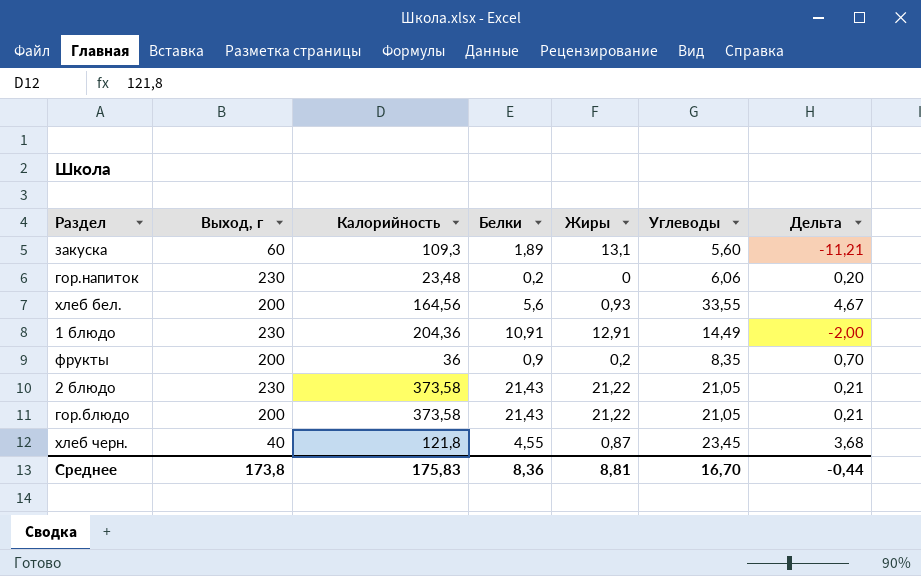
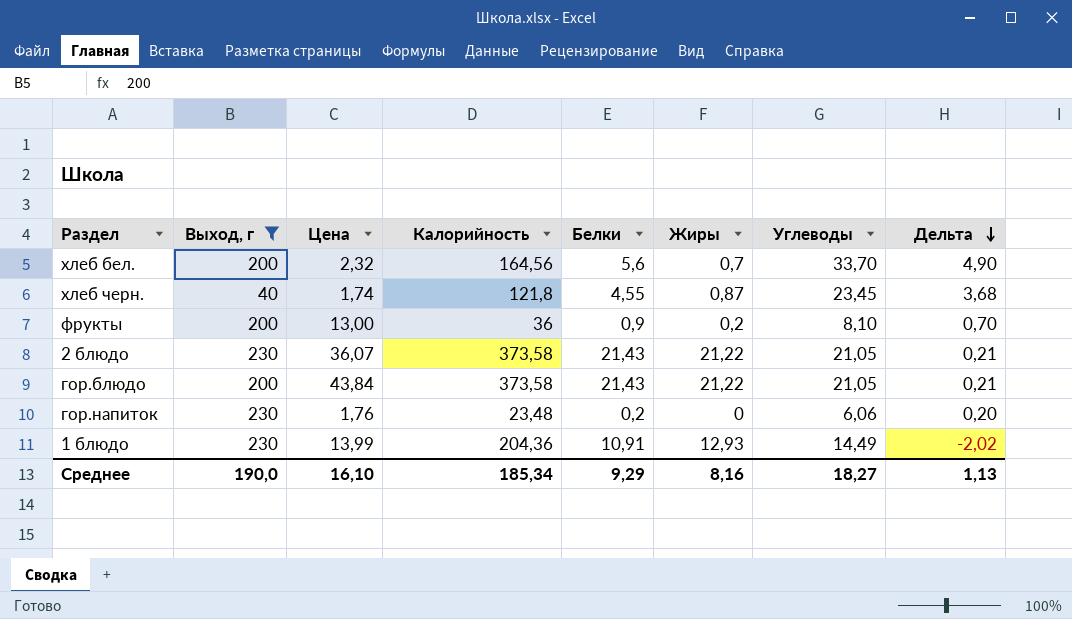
filter: none -> Выход, г != 60
row order: none -> Дельта descending
column Цена | position: none -> 3
хлеб бел. | Жиры: 0,93 -> 0,7
хлеб бел. | Углеводы: 33,55 -> 33,70
хлеб бел. | Дельта: 4,67 -> 4,90
фрукты | Углеводы: 8,35 -> 8,10
1 блюдо | Жиры: 12,91 -> 12,93
1 блюдо | Дельта: -2,00 -> -2,02
Среднее | Выход, г: 173,8 -> 190,0
Среднее | Калорийность: 175,83 -> 185,34
Среднее | Белки: 8,36 -> 9,29
Среднее | Жиры: 8,81 -> 8,16
Среднее | Углеводы: 16,70 -> 18,27
Среднее | Дельта: -0,44 -> 1,13

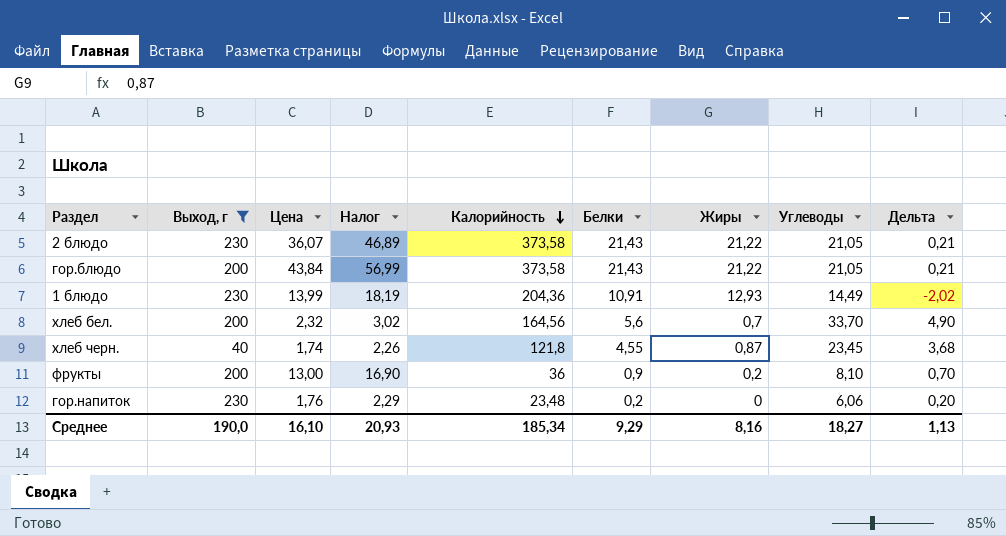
row order: Дельта descending -> Калорийность descending
column Налог | formula: none -> [Цена] * 1,3

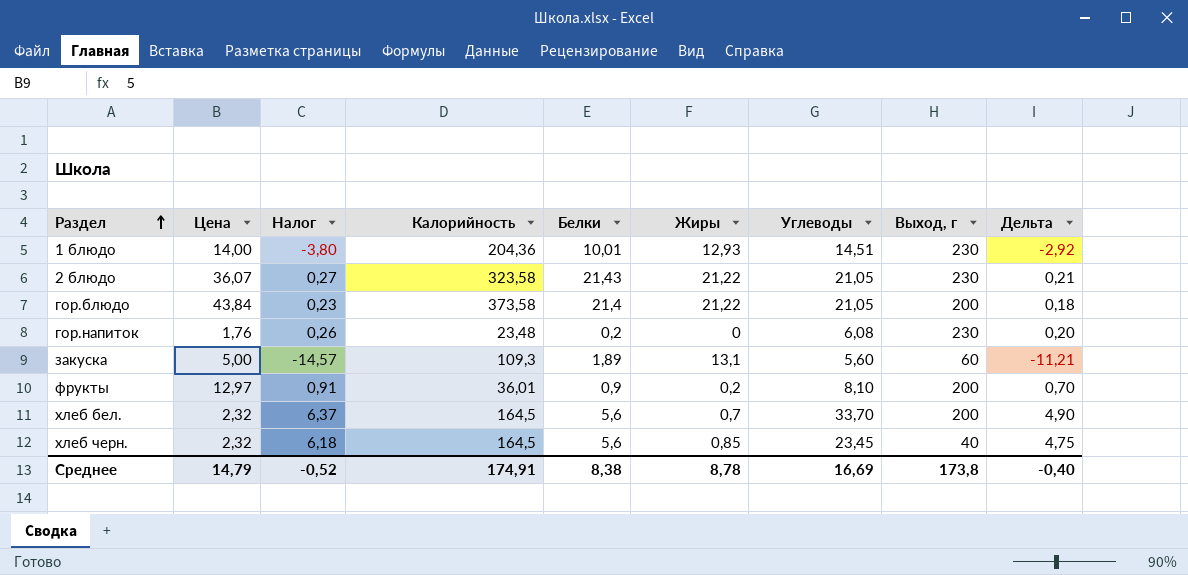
filter: Выход, г != 60 -> none
row order: Калорийность descending -> Раздел ascending
column Налог | formula: [Цена] * 1,3 -> [Дельта] * 1,3
column Выход, г | position: 2 -> 8
1 блюдо | Цена: 13,99 -> 14,00
1 блюдо | Белки: 10,91 -> 10,01
1 блюдо | Углеводы: 14,49 -> 14,51
1 блюдо | Дельта: -2,02 -> -2,92
2 блюдо | Калорийность: 373,58 -> 323,58
гор.блюдо | Белки: 21,43 -> 21,4
гор.блюдо | Дельта: 0,21 -> 0,18
гор.напиток | Углеводы: 6,06 -> 6,08
фрукты | Цена: 13,00 -> 12,97
фрукты | Калорийность: 36 -> 36,01
хлеб бел. | Калорийность: 164,56 -> 164,5
хлеб черн. | Цена: 1,74 -> 2,32
хлеб черн. | Калорийность: 121,8 -> 164,5
хлеб черн. | Белки: 4,55 -> 5,6
хлеб черн. | Жиры: 0,87 -> 0,85
хлеб черн. | Дельта: 3,68 -> 4,75
Среднее | Цена: 16,10 -> 14,79
Среднее | Налог: 20,93 -> -0,52
Среднее | Калорийность: 185,34 -> 174,91
Среднее | Белки: 9,29 -> 8,38
Среднее | Жиры: 8,16 -> 8,78
Среднее | Углеводы: 18,27 -> 16,69
Среднее | Выход, г: 190,0 -> 173,8
Среднее | Дельта: 1,13 -> -0,40

